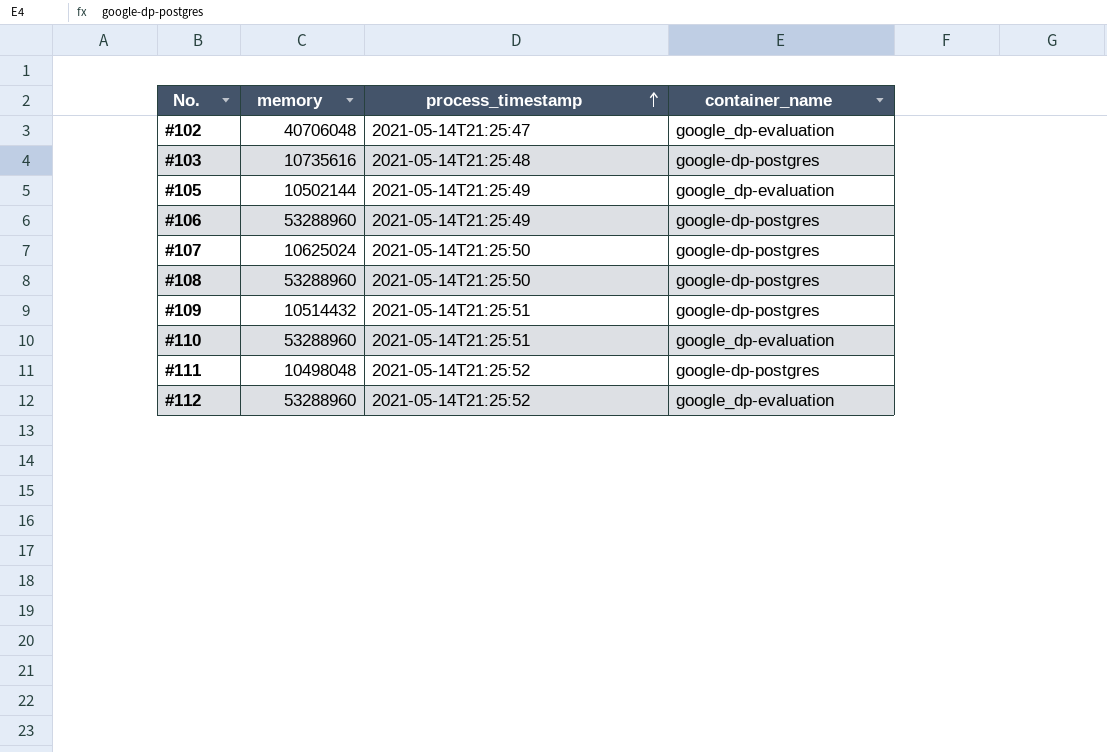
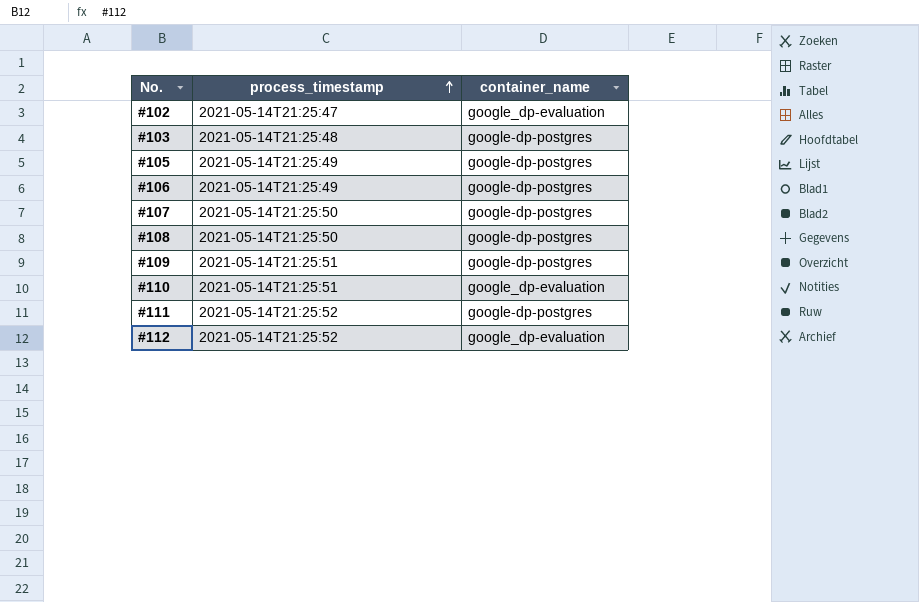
column memory | position: 2 -> none
#105 | container_name: google_dp-evaluation -> google-dp-postgres

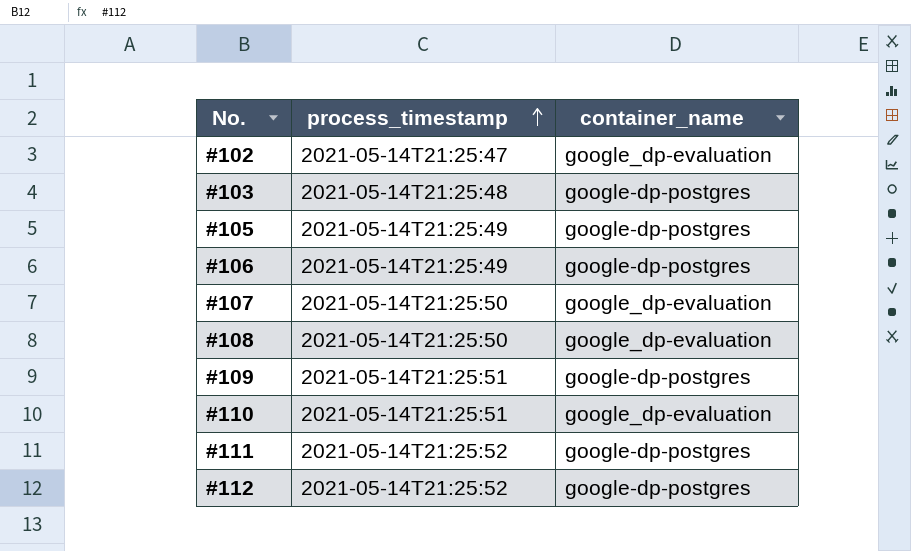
#107 | container_name: google-dp-postgres -> google_dp-evaluation
#108 | container_name: google-dp-postgres -> google_dp-evaluation
#112 | container_name: google_dp-evaluation -> google-dp-postgres

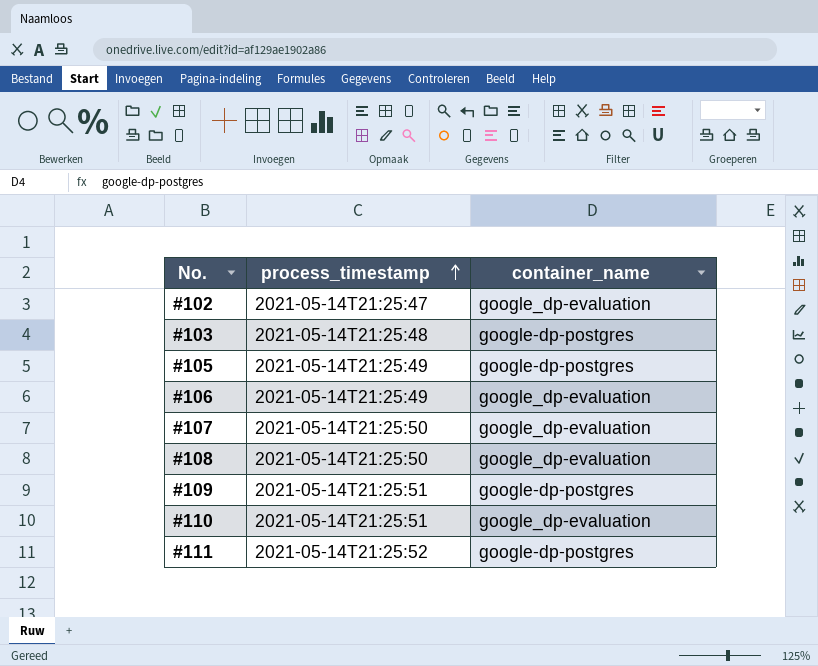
row #112: 2021-05-14T21:25:52 | google-dp-postgres -> none
#106 | container_name: google-dp-postgres -> google_dp-evaluation

